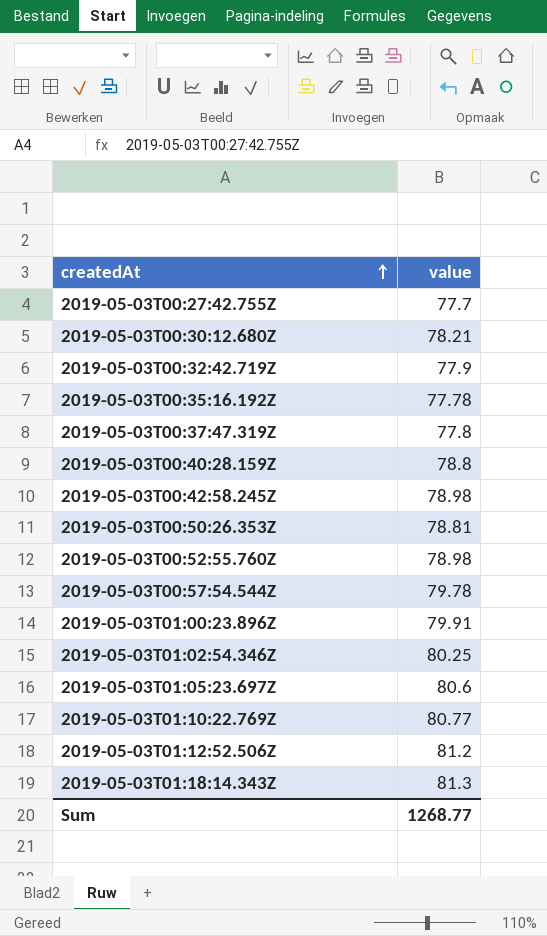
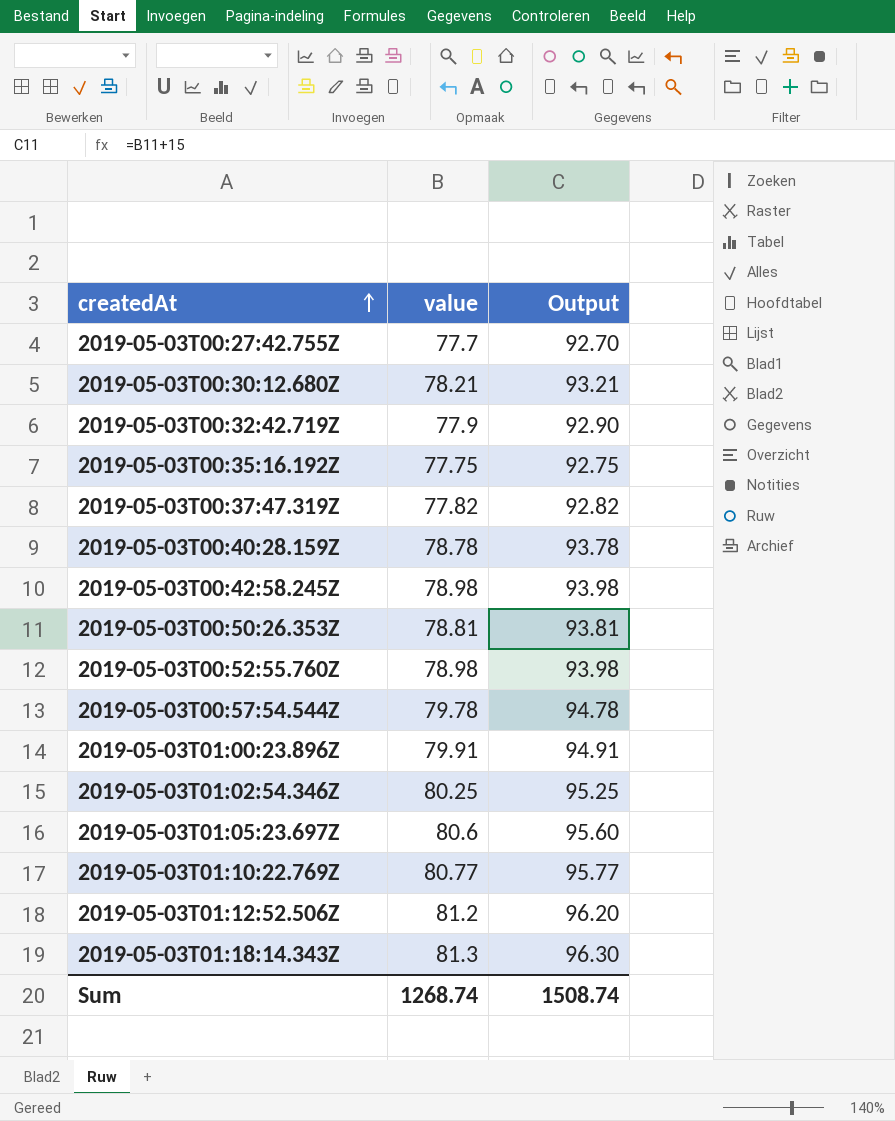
column Output | formula: none -> [value] + 15
2019-05-03T00:35:16.192Z | value: 77.78 -> 77.75
2019-05-03T00:37:47.319Z | value: 77.8 -> 77.82
2019-05-03T00:40:28.159Z | value: 78.8 -> 78.78
Sum | value: 1268.77 -> 1268.74

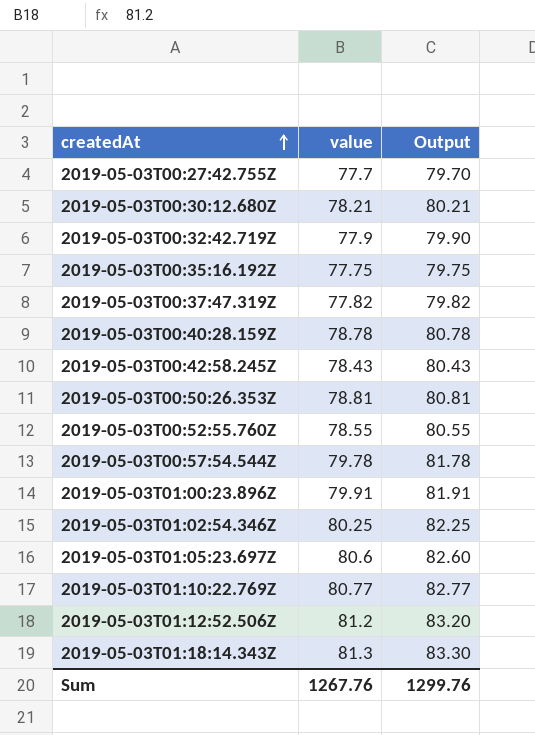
column Output | formula: [value] + 15 -> [value] + 2
2019-05-03T00:42:58.245Z | value: 78.98 -> 78.43
2019-05-03T00:52:55.760Z | value: 78.98 -> 78.55
Sum | value: 1268.74 -> 1267.76
Sum | Output: 1508.74 -> 1299.76

